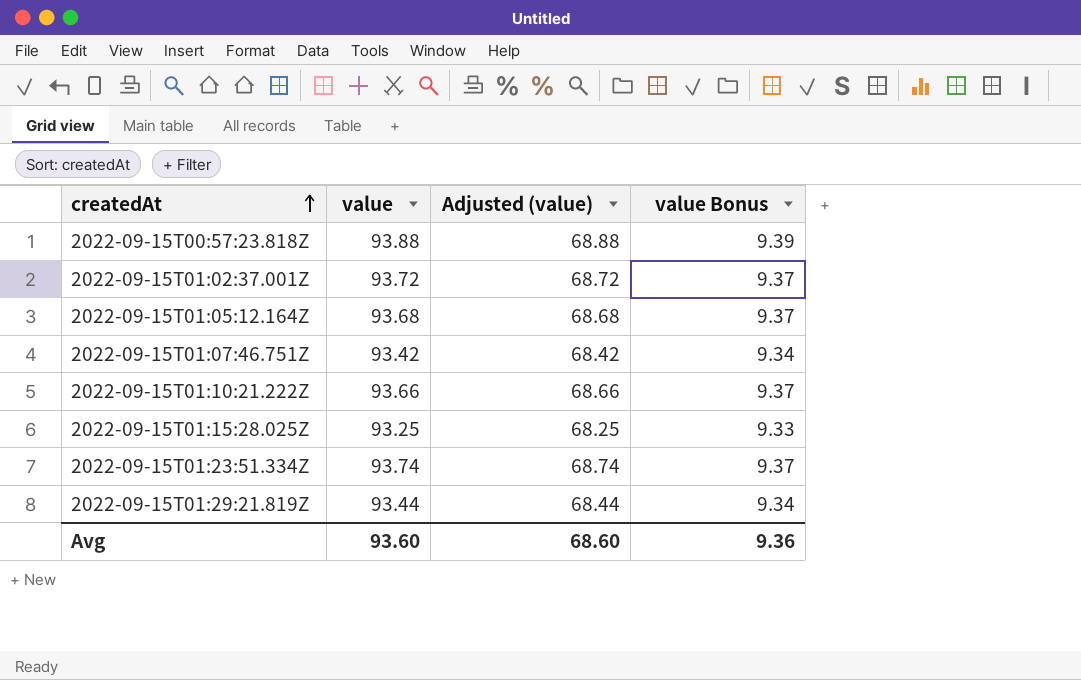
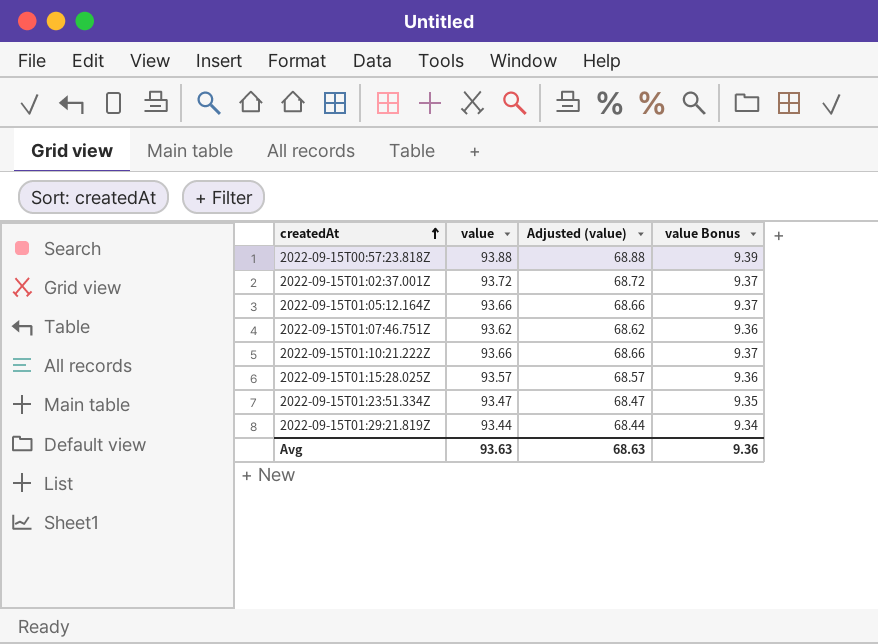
2022-09-15T01:05:12.164Z | value: 93.68 -> 93.66
2022-09-15T01:05:12.164Z | Adjusted (value): 68.68 -> 68.66
2022-09-15T01:07:46.751Z | value: 93.42 -> 93.62
2022-09-15T01:07:46.751Z | Adjusted (value): 68.42 -> 68.62
2022-09-15T01:07:46.751Z | value Bonus: 9.34 -> 9.36
2022-09-15T01:15:28.025Z | value: 93.25 -> 93.57
2022-09-15T01:15:28.025Z | Adjusted (value): 68.25 -> 68.57
2022-09-15T01:15:28.025Z | value Bonus: 9.33 -> 9.36
2022-09-15T01:23:51.334Z | value: 93.74 -> 93.47
2022-09-15T01:23:51.334Z | Adjusted (value): 68.74 -> 68.47
2022-09-15T01:23:51.334Z | value Bonus: 9.37 -> 9.35
Avg | value: 93.60 -> 93.63
Avg | Adjusted (value): 68.60 -> 68.63

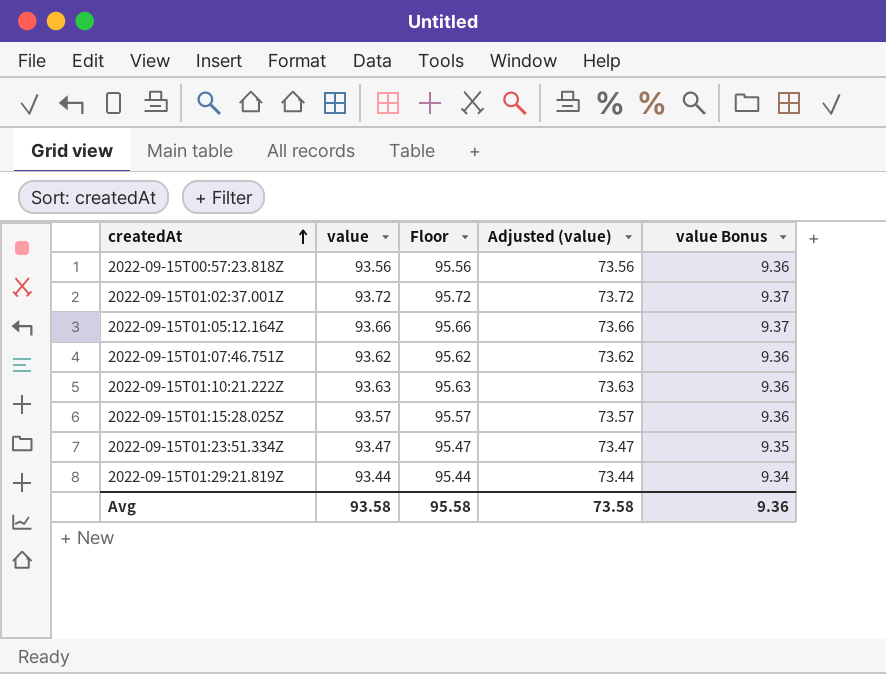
column Floor | formula: none -> [value] + 2
column Adjusted (value) | formula: [value] - 25 -> [value] - 20
2022-09-15T00:57:23.818Z | value: 93.88 -> 93.56
2022-09-15T00:57:23.818Z | value Bonus: 9.39 -> 9.36
2022-09-15T01:10:21.222Z | value: 93.66 -> 93.63
2022-09-15T01:10:21.222Z | value Bonus: 9.37 -> 9.36
Avg | value: 93.63 -> 93.58
Avg | Adjusted (value): 68.63 -> 73.58

